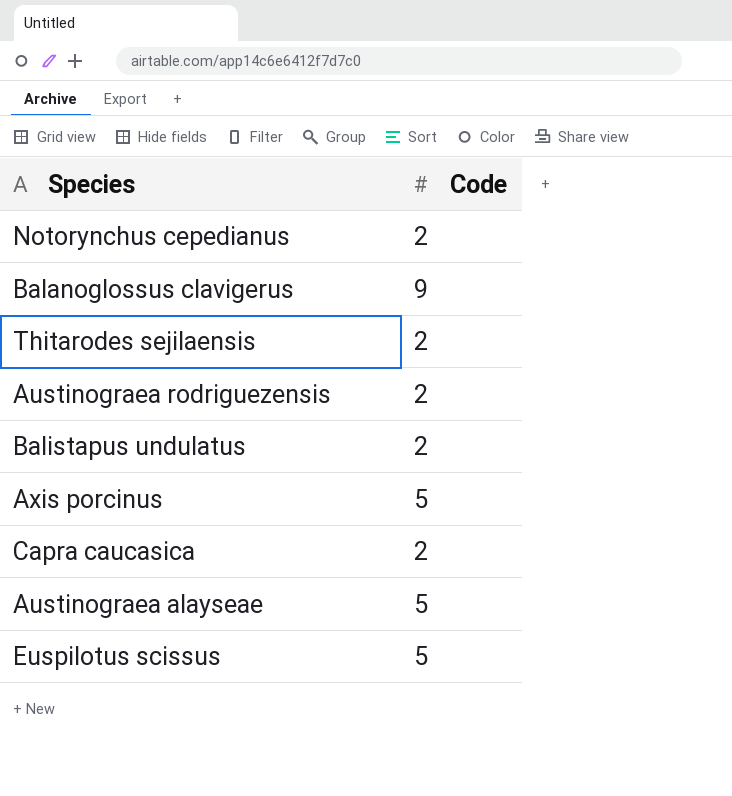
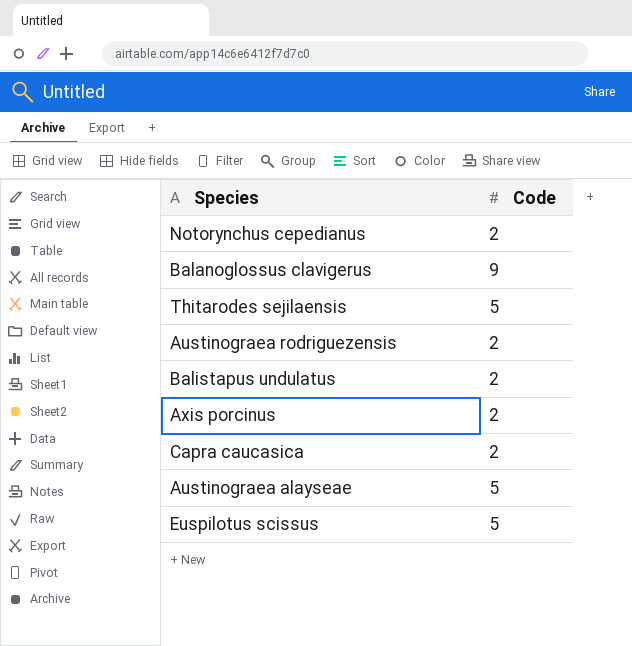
Thitarodes sejilaensis | Code: 2 -> 5
Axis porcinus | Code: 5 -> 2

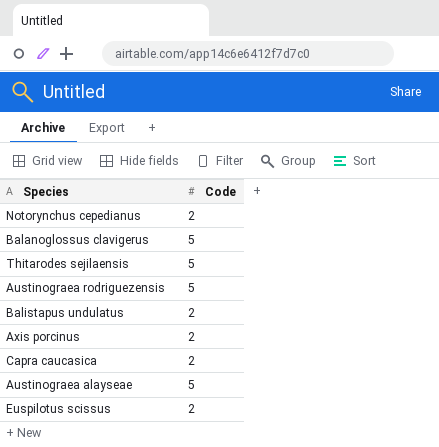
Balanoglossus clavigerus | Code: 9 -> 5
Austinograea rodriguezensis | Code: 2 -> 5
Euspilotus scissus | Code: 5 -> 2

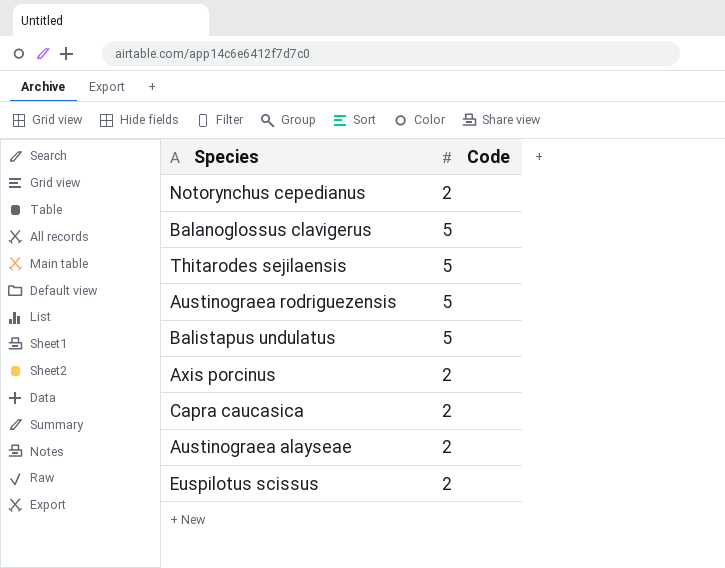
Balistapus undulatus | Code: 2 -> 5
Austinograea alayseae | Code: 5 -> 2

